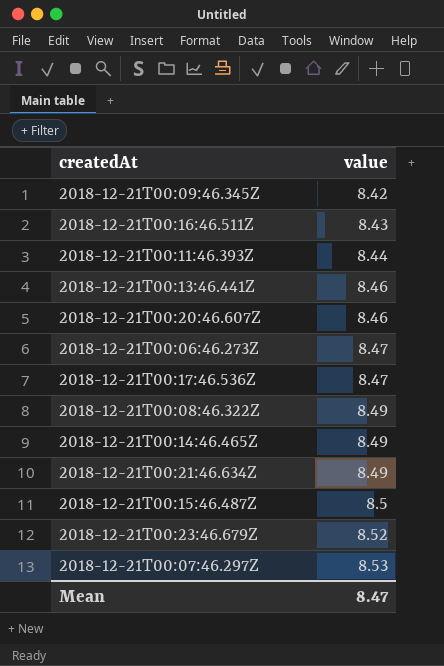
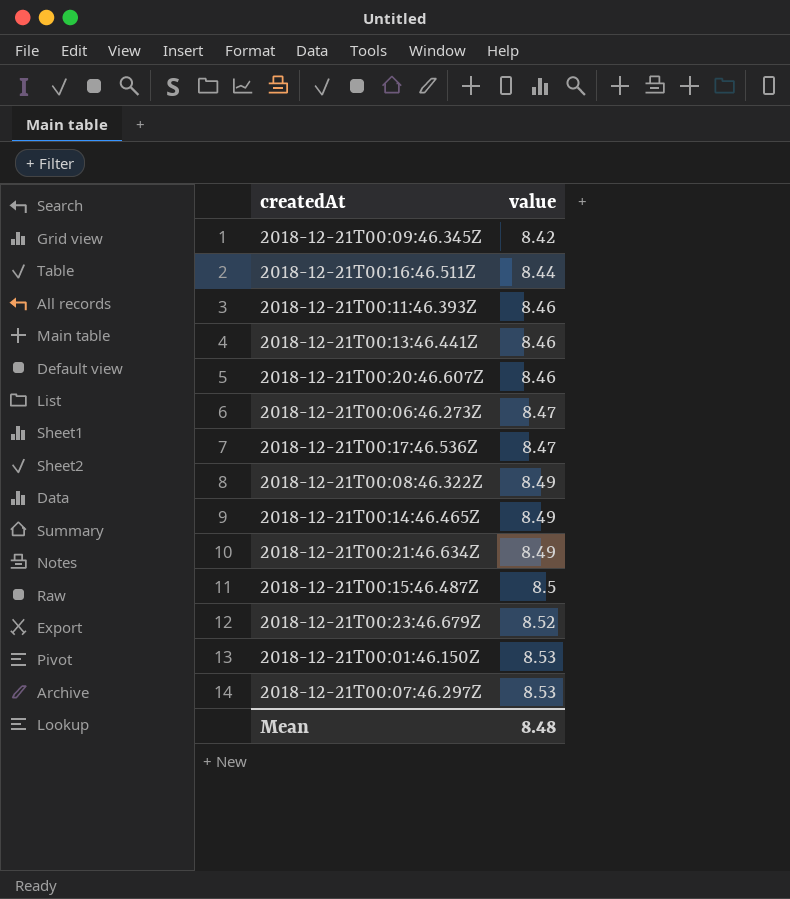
2018-12-21T00:16:46.511Z | value: 8.43 -> 8.44
2018-12-21T00:11:46.393Z | value: 8.44 -> 8.46
row 2018-12-21T00:01:46.150Z: none -> 8.53
Mean | value: 8.47 -> 8.48

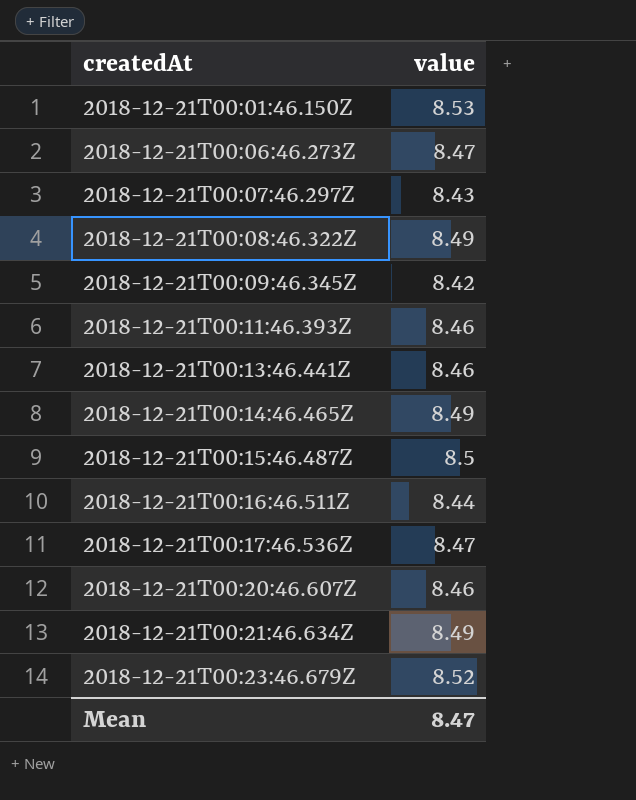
row order: value ascending -> createdAt ascending
2018-12-21T00:07:46.297Z | value: 8.53 -> 8.43
Mean | value: 8.48 -> 8.47

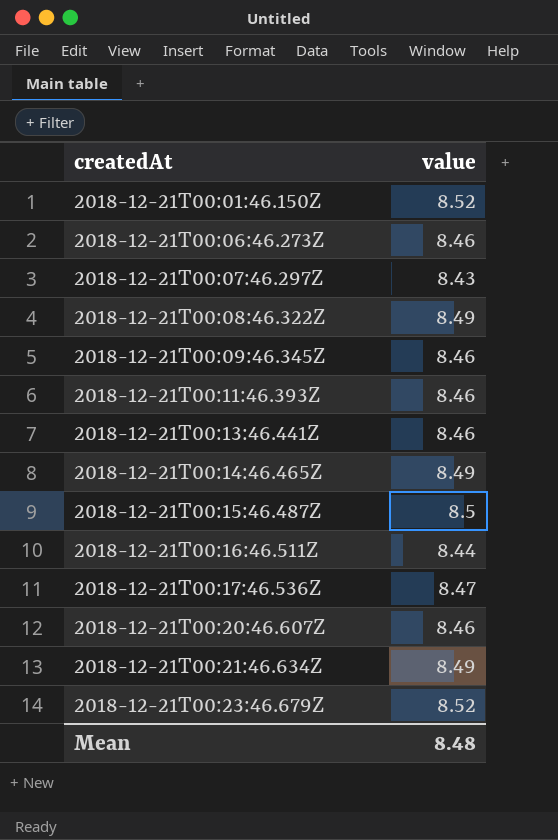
2018-12-21T00:01:46.150Z | value: 8.53 -> 8.52
2018-12-21T00:06:46.273Z | value: 8.47 -> 8.46
2018-12-21T00:09:46.345Z | value: 8.42 -> 8.46
Mean | value: 8.47 -> 8.48

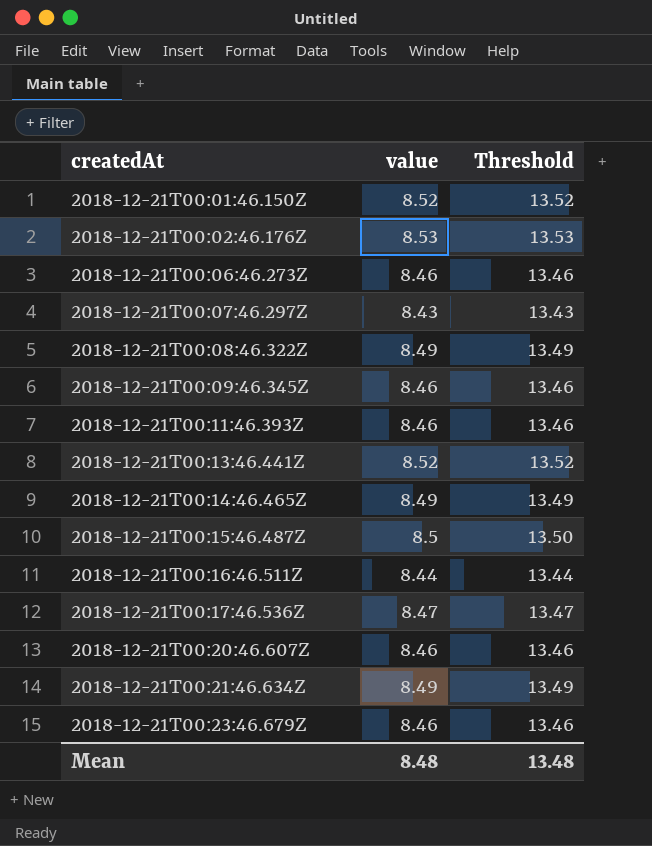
column Threshold | formula: none -> [value] + 5
row 2018-12-21T00:02:46.176Z: none -> 8.53 | 13.53
2018-12-21T00:13:46.441Z | value: 8.46 -> 8.52
2018-12-21T00:23:46.679Z | value: 8.52 -> 8.46

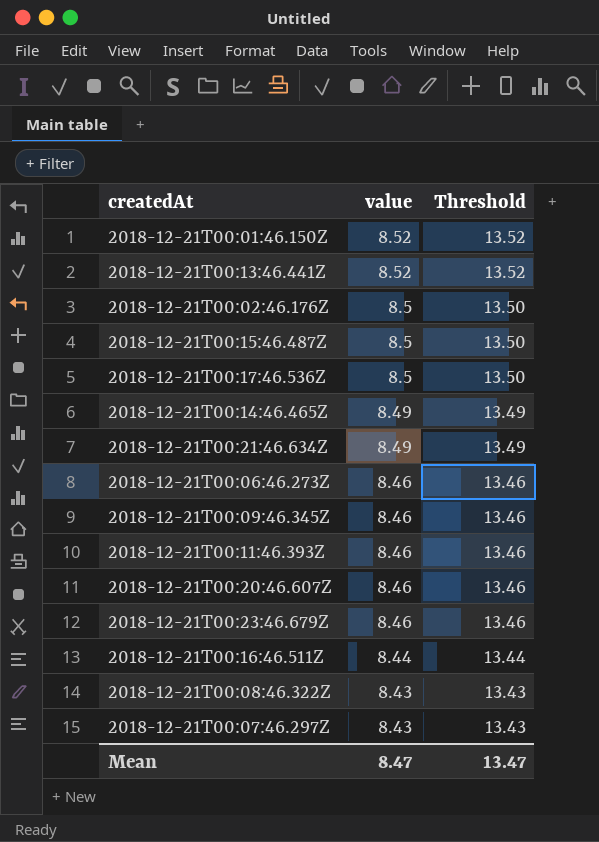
row order: createdAt ascending -> value descending
2018-12-21T00:02:46.176Z | value: 8.53 -> 8.5
2018-12-21T00:02:46.176Z | Threshold: 13.53 -> 13.50
2018-12-21T00:17:46.536Z | value: 8.47 -> 8.5
2018-12-21T00:17:46.536Z | Threshold: 13.47 -> 13.50
2018-12-21T00:08:46.322Z | value: 8.49 -> 8.43
2018-12-21T00:08:46.322Z | Threshold: 13.49 -> 13.43
Mean | value: 8.48 -> 8.47
Mean | Threshold: 13.48 -> 13.47

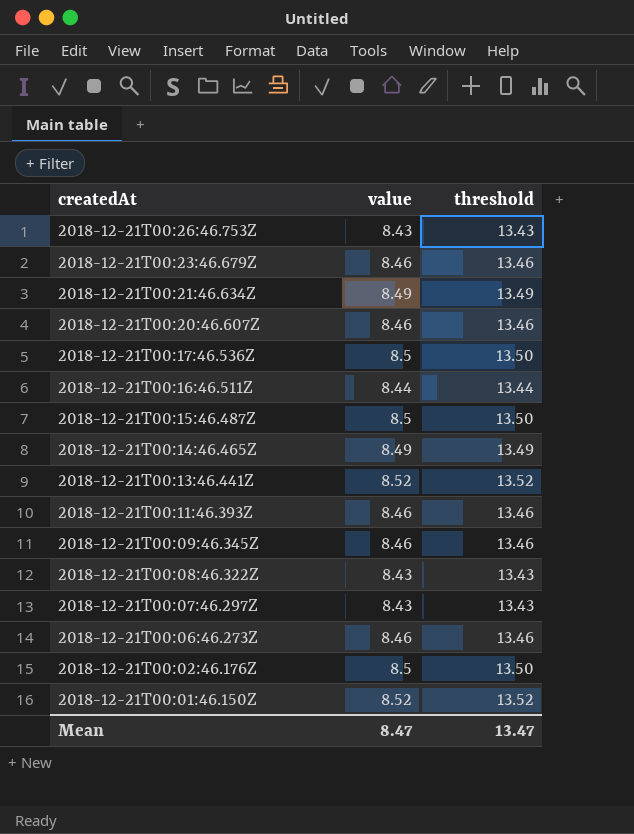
row order: value descending -> createdAt descending
column name: Threshold -> threshold
row 2018-12-21T00:26:46.753Z: none -> 8.43 | 13.43

